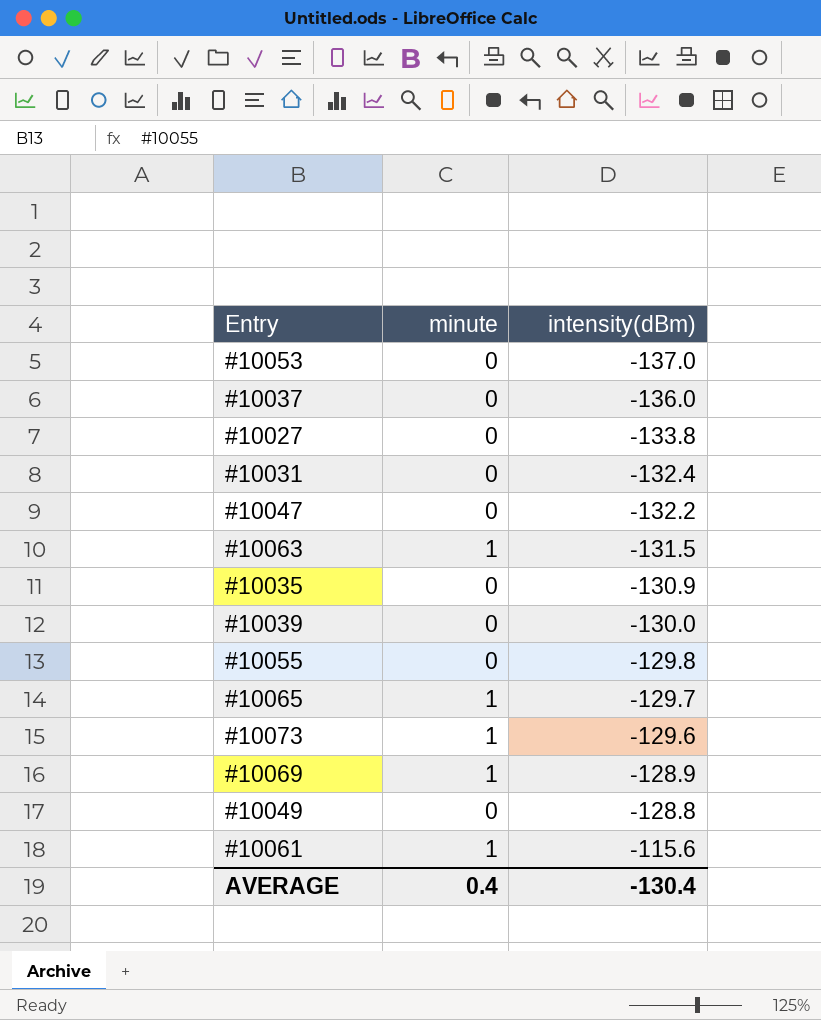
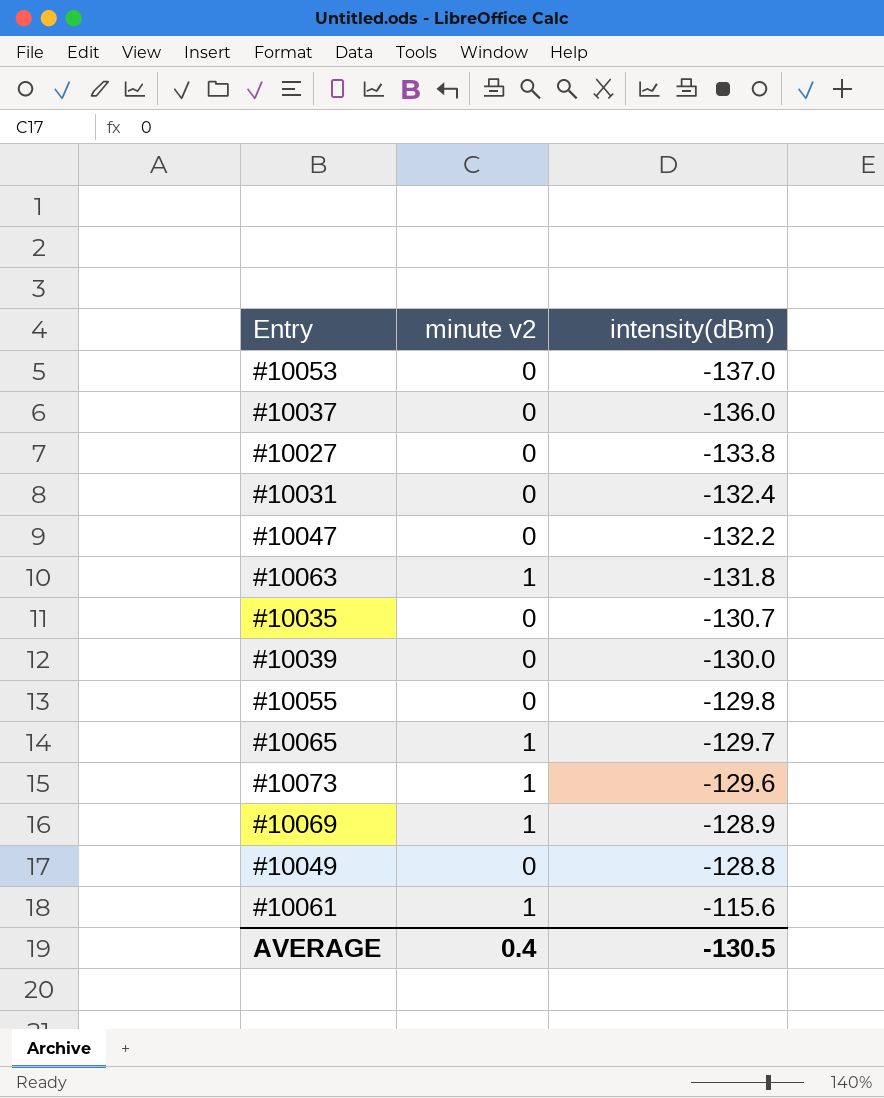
column name: minute -> minute v2
#10063 | intensity(dBm): -131.5 -> -131.8
#10035 | intensity(dBm): -130.9 -> -130.7
AVERAGE | intensity(dBm): -130.4 -> -130.5

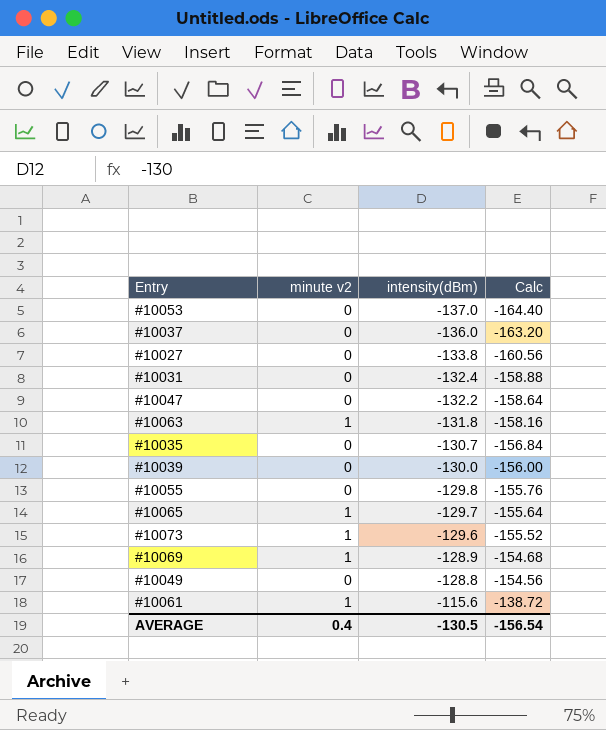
column Calc | formula: none -> [intensity(dBm)] * 1.2

